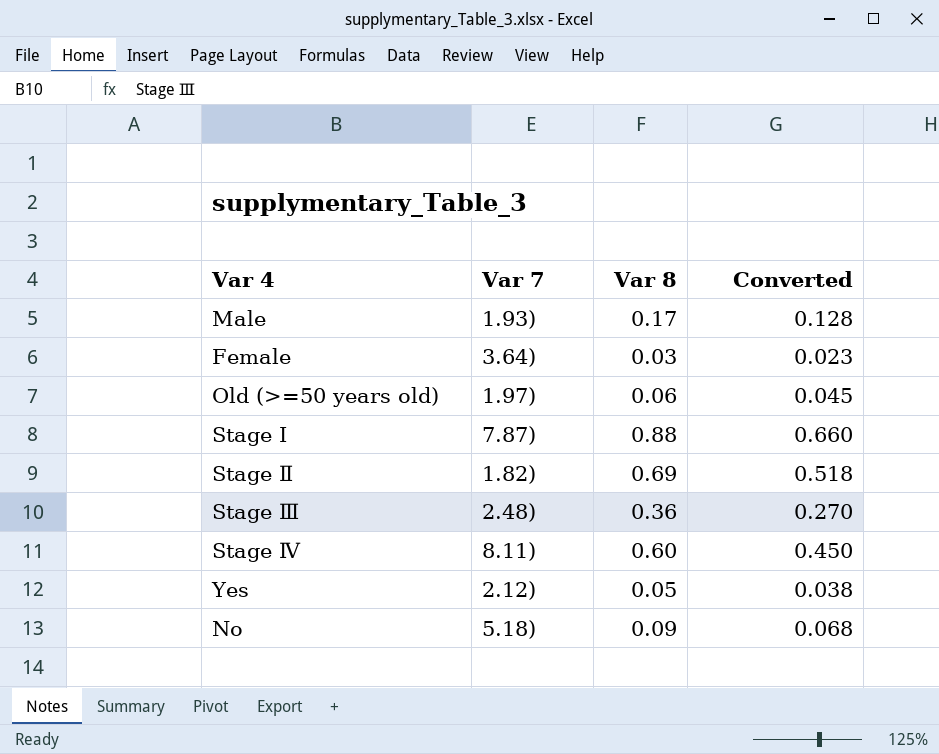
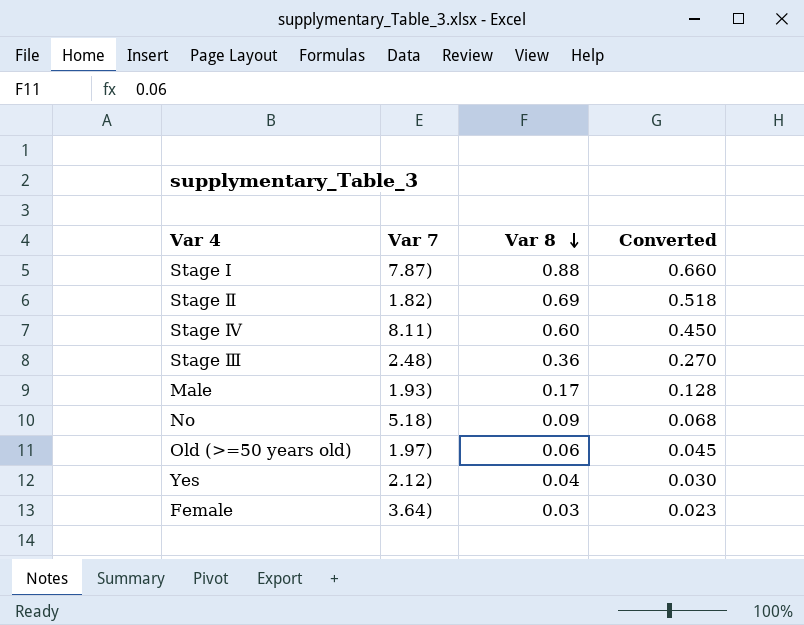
row order: none -> Var 8 descending
Yes | Var 8: 0.05 -> 0.04
Yes | Converted: 0.038 -> 0.030

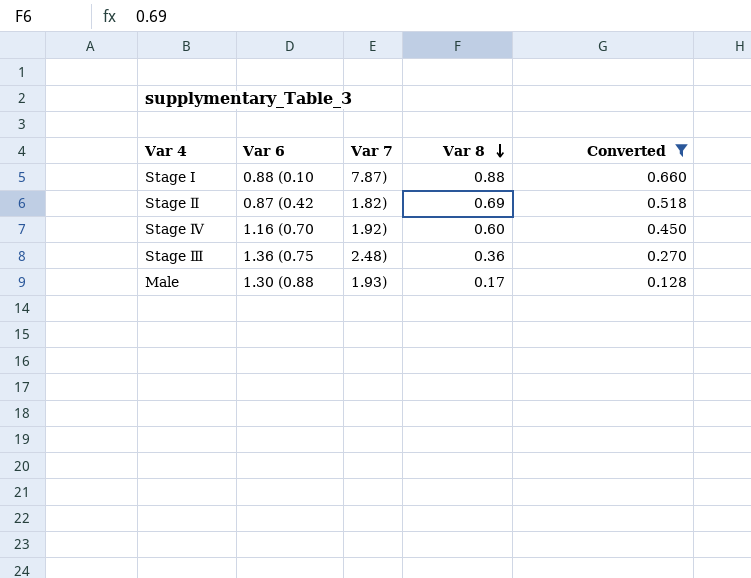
filter: none -> Converted >= 0.128
column Var 6 | position: none -> 2
Stage Ⅳ | Var 7: 8.11) -> 1.92)

